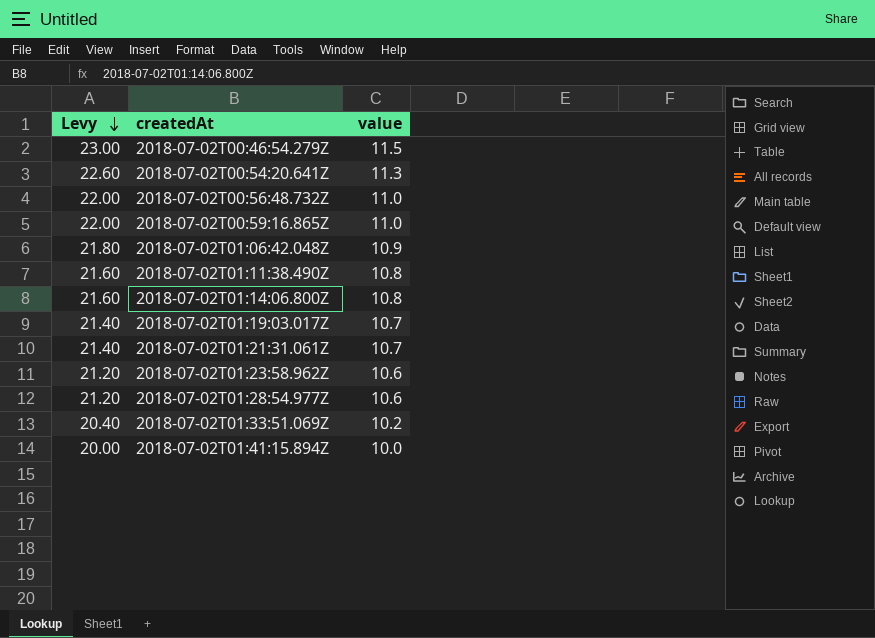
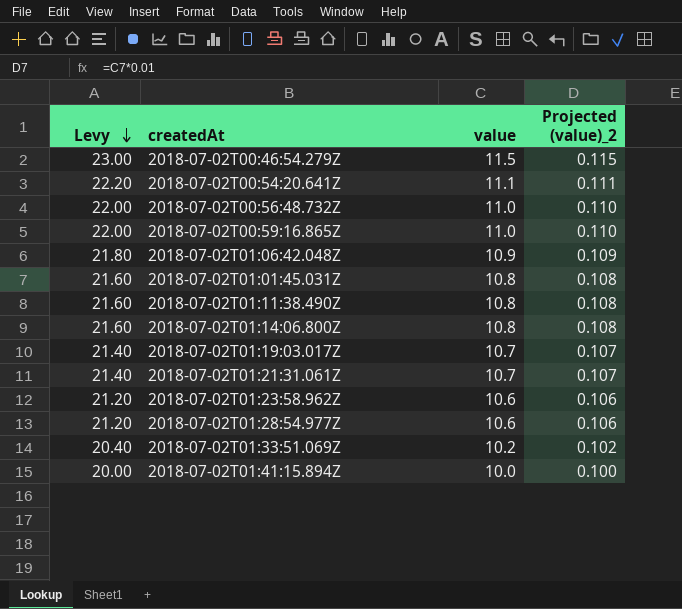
column Projected (value)_2 | formula: none -> [value] * 0.01
2018-07-02T00:54:20.641Z | Levy: 22.60 -> 22.20
2018-07-02T00:54:20.641Z | value: 11.3 -> 11.1
row 2018-07-02T01:01:45.031Z: none -> 21.60 | 10.8 | 0.108

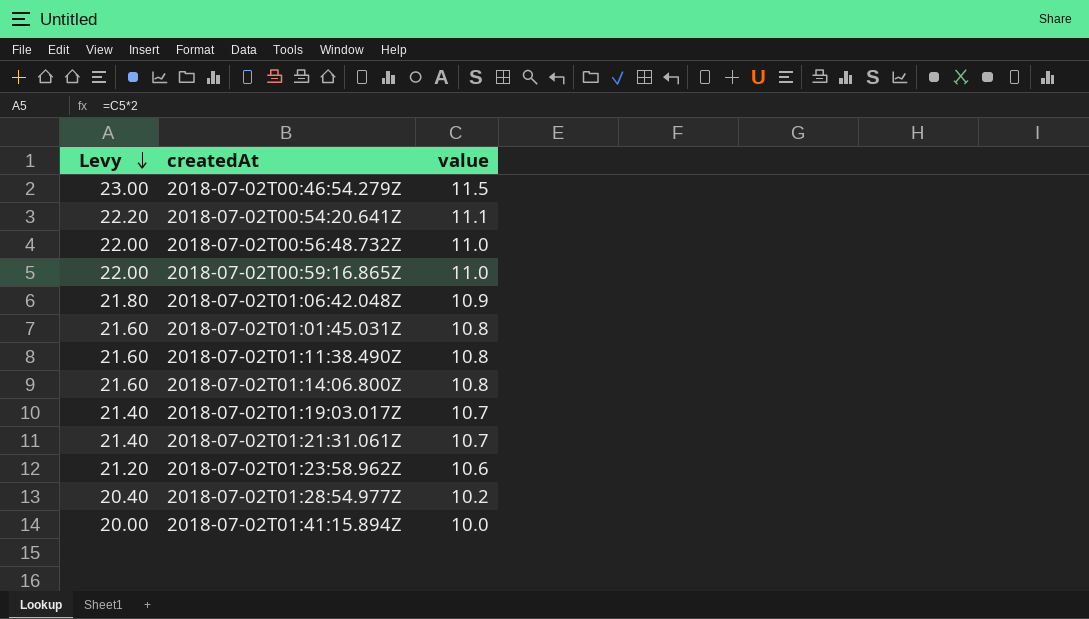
column Projected (value)_2 | formula: [value] * 0.01 -> none
row 2018-07-02T01:33:51.069Z: 20.40 | 10.2 | 0.102 -> none
2018-07-02T01:28:54.977Z | Levy: 21.20 -> 20.40
2018-07-02T01:28:54.977Z | value: 10.6 -> 10.2

